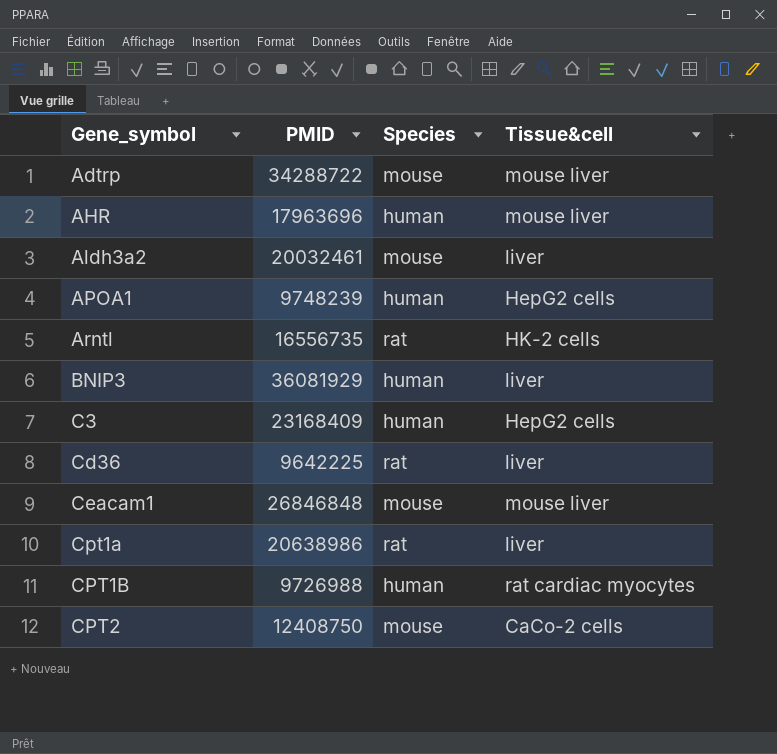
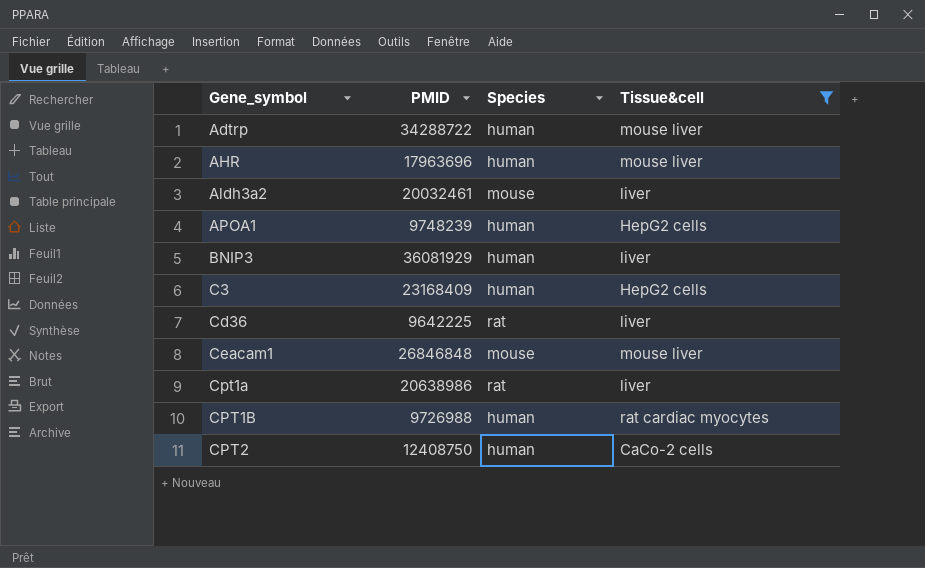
filter: none -> Tissue&cell != HK-2 cells
Adtrp | Species: mouse -> human
CPT2 | Species: mouse -> human

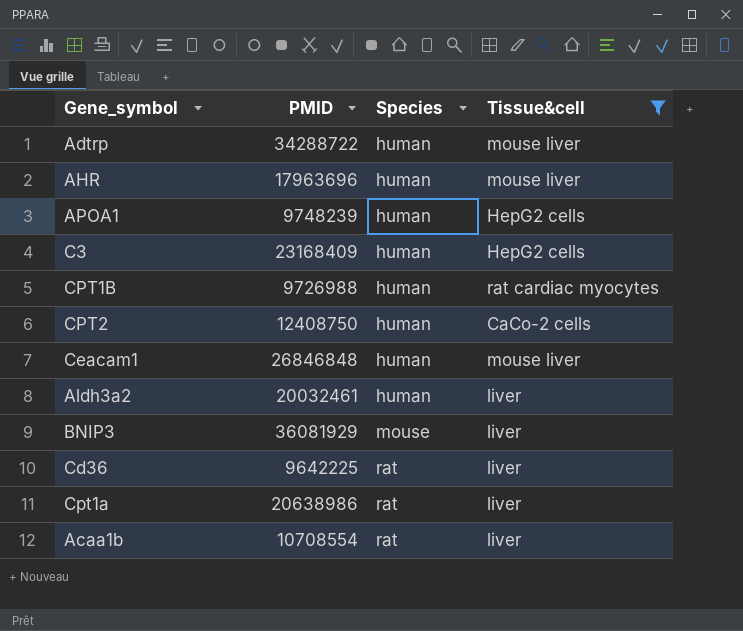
row order: Gene_symbol ascending -> Species ascending
Ceacam1 | Species: mouse -> human
Aldh3a2 | Species: mouse -> human
BNIP3 | Species: human -> mouse
row Acaa1b: none -> 10708554 | rat | liver

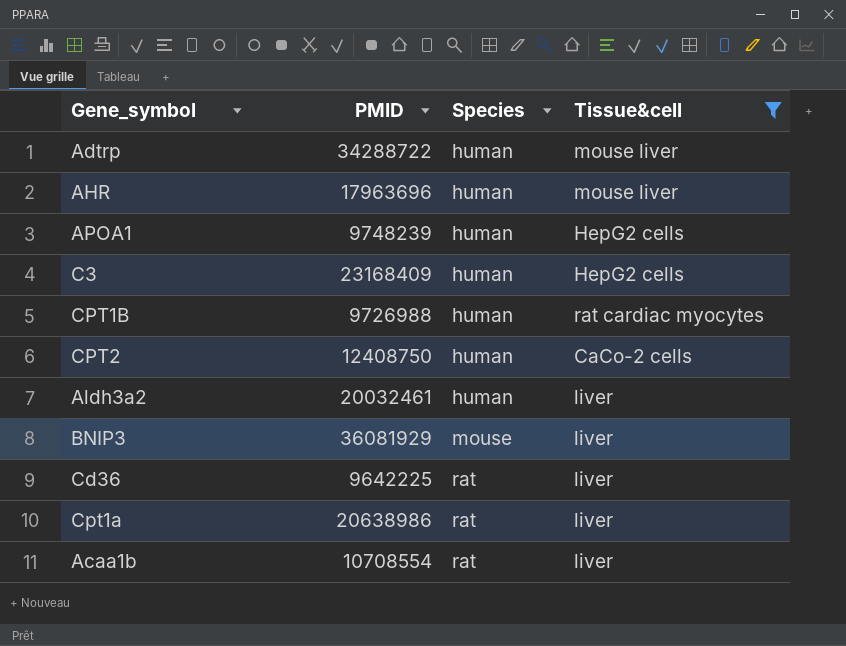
row Ceacam1: 26846848 | human | mouse liver -> none

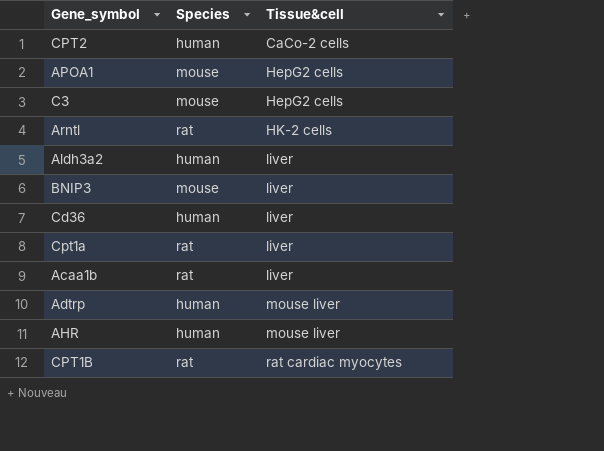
filter: Tissue&cell != HK-2 cells -> none
row order: Species ascending -> Tissue&cell ascending
column PMID | position: 2 -> none
APOA1 | Species: human -> mouse
C3 | Species: human -> mouse
Cd36 | Species: rat -> human
CPT1B | Species: human -> rat

